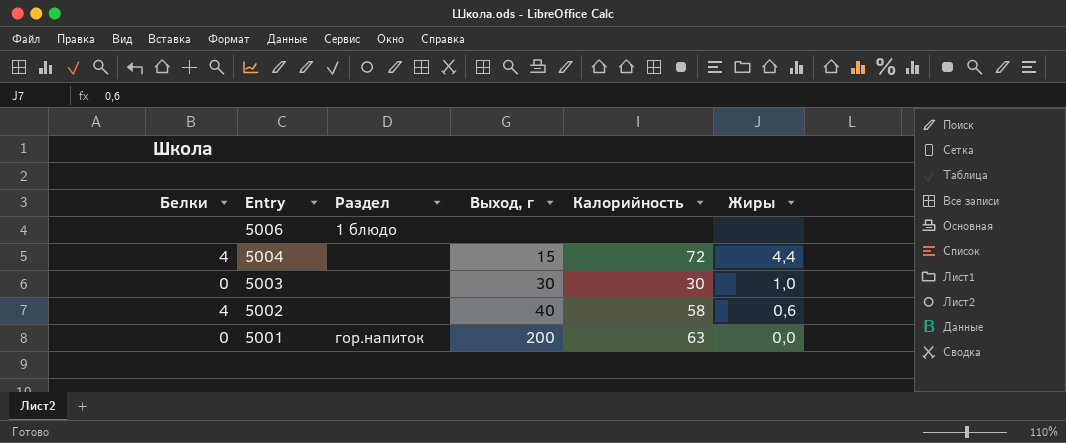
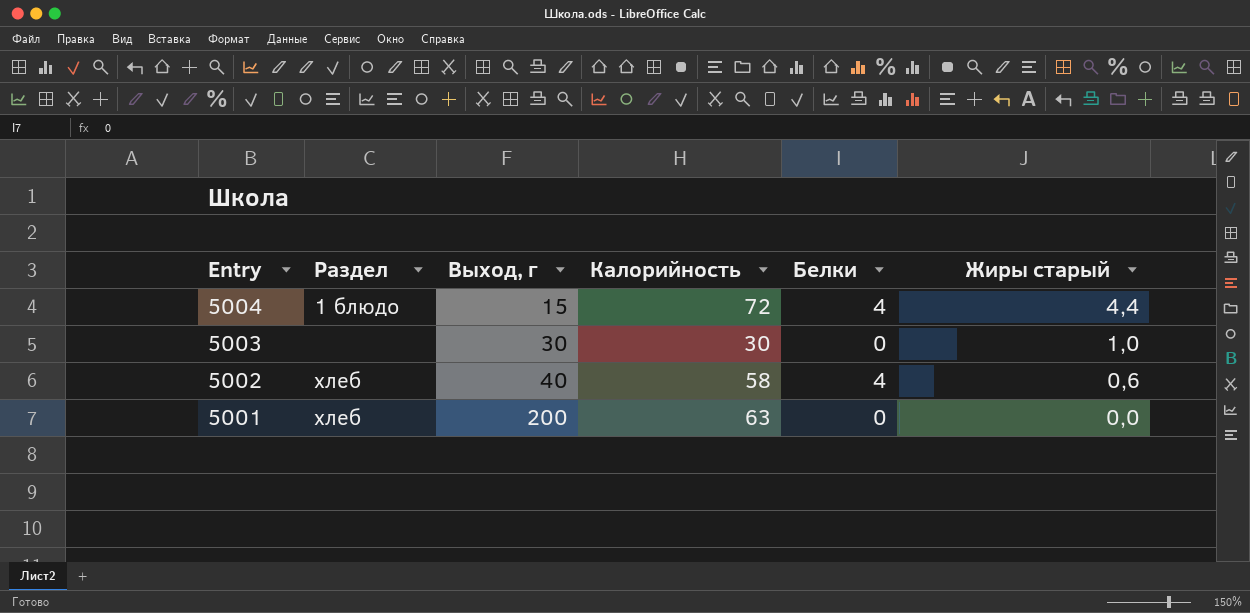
column Белки | position: 1 -> 5
column name: Жиры -> Жиры старый
row 5006: none | 1 блюдо | none | none | none -> none
5004 | Раздел: none -> 1 блюдо
5002 | Раздел: none -> хлеб
5001 | Раздел: гор.напиток -> хлеб

